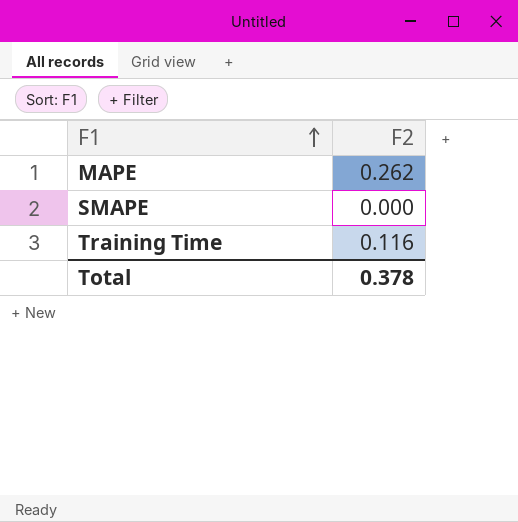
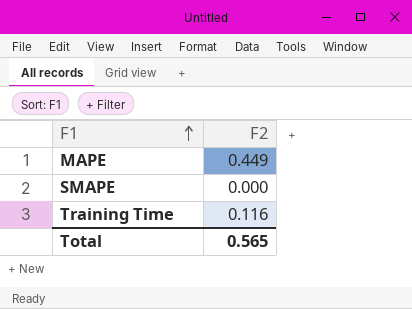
MAPE | F2: 0.262 -> 0.449
Total | F2: 0.378 -> 0.565

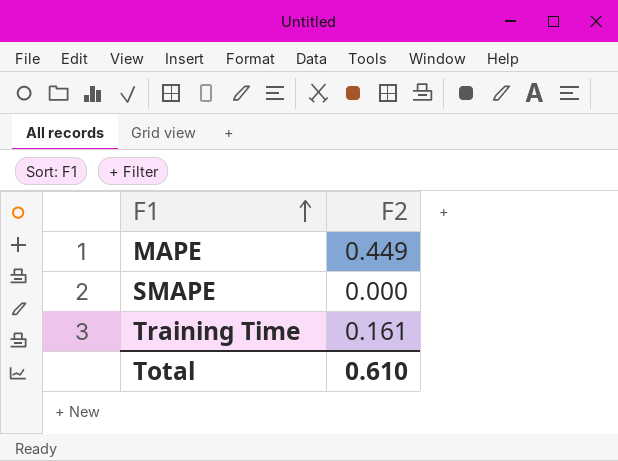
Training Time | F2: 0.116 -> 0.161
Total | F2: 0.565 -> 0.610

